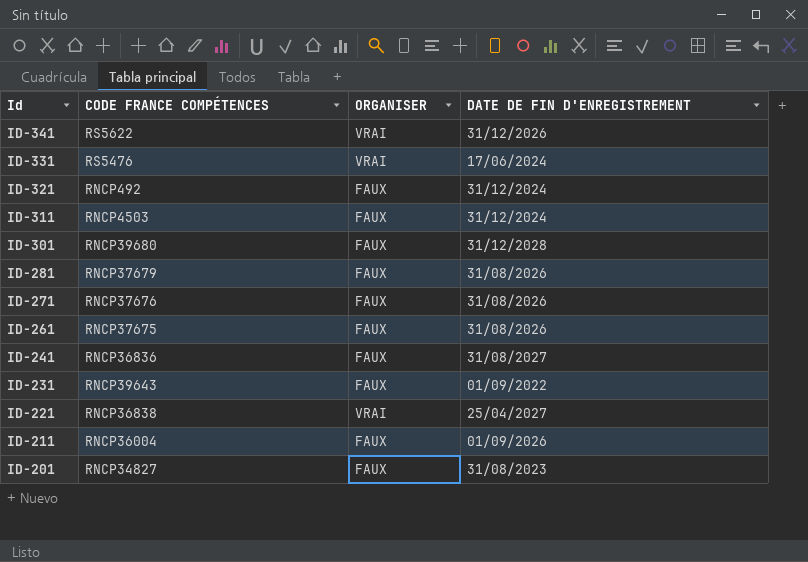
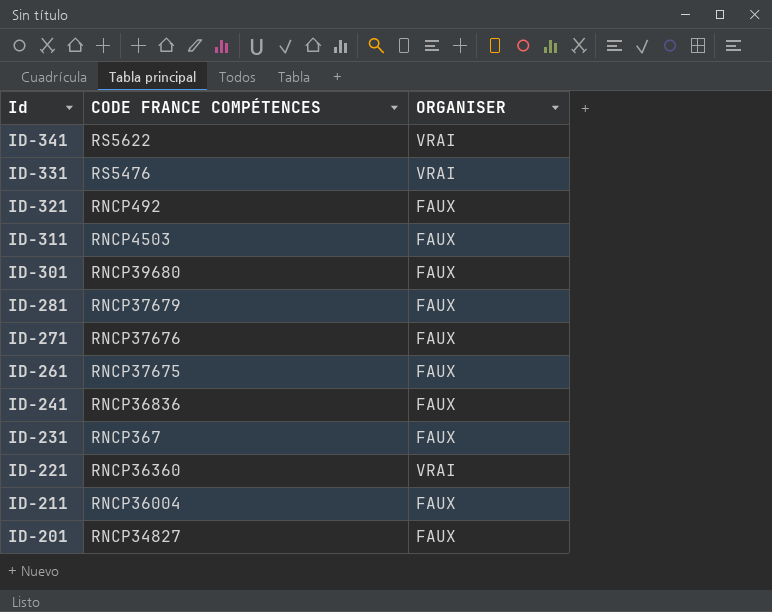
column DATE DE FIN D'ENREGISTREMENT | position: 4 -> none
ID-231 | CODE FRANCE COMPÉTENCES: RNCP39643 -> RNCP367
ID-221 | CODE FRANCE COMPÉTENCES: RNCP36838 -> RNCP36360

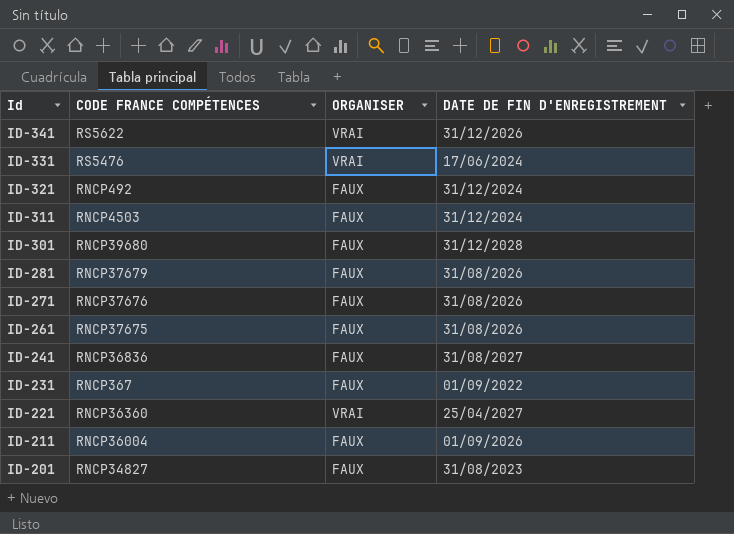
column DATE DE FIN D'ENREGISTREMENT | position: none -> 4

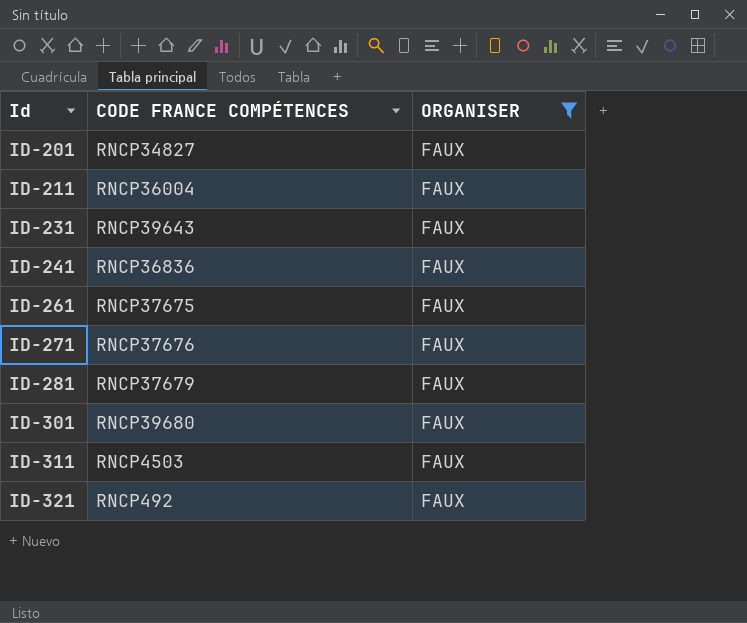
filter: none -> ORGANISER = FAUX
row order: Id descending -> Id ascending
column DATE DE FIN D'ENREGISTREMENT | position: 4 -> none
ID-231 | CODE FRANCE COMPÉTENCES: RNCP367 -> RNCP39643

